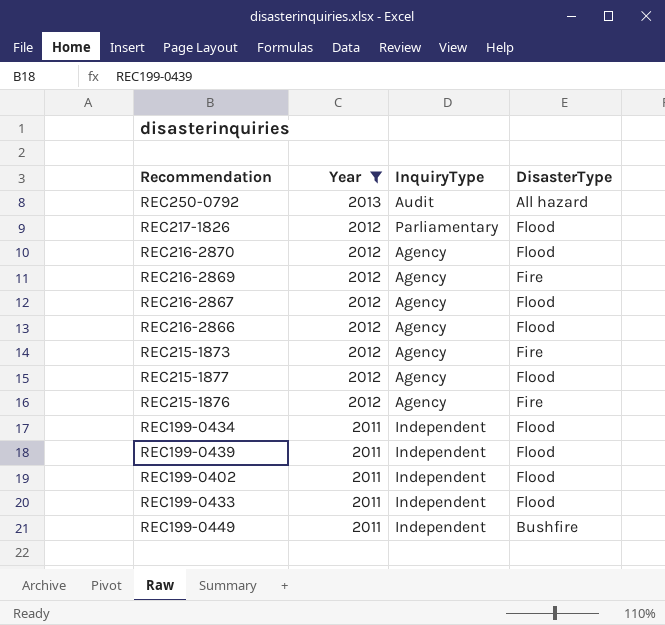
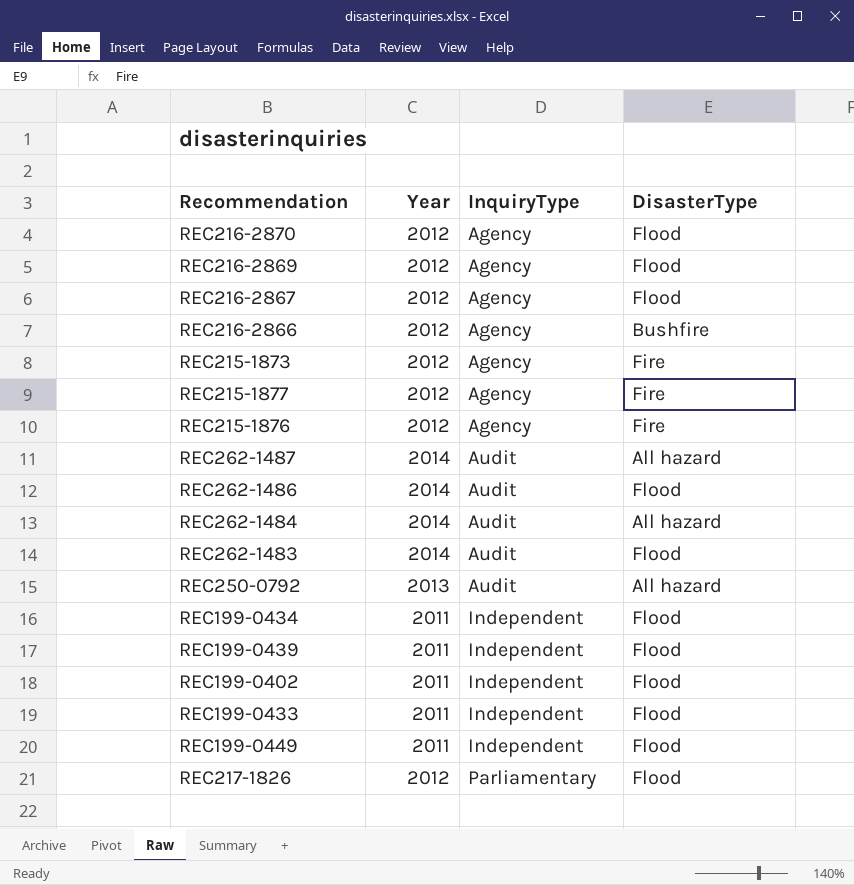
filter: Year != 2014 -> none
row order: Year descending -> InquiryType ascending
REC216-2869 | DisasterType: Fire -> Flood
REC216-2866 | DisasterType: Flood -> Bushfire
REC215-1877 | DisasterType: Flood -> Fire
REC199-0449 | DisasterType: Bushfire -> Flood

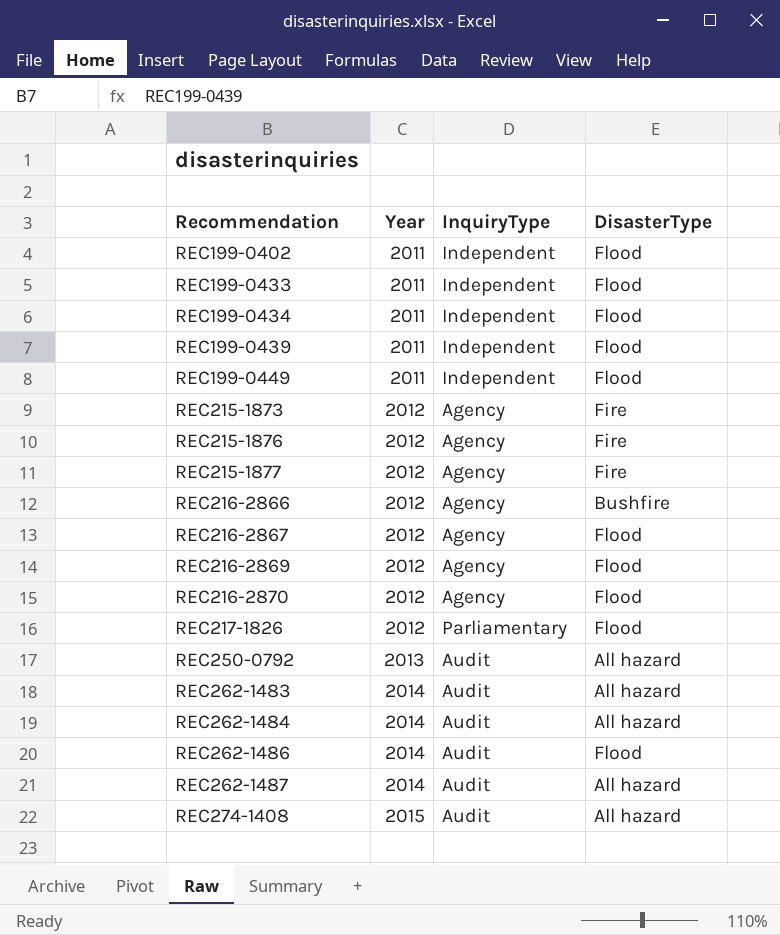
row order: InquiryType ascending -> Recommendation ascending
REC262-1483 | DisasterType: Flood -> All hazard
row REC274-1408: none -> 2015 | Audit | All hazard

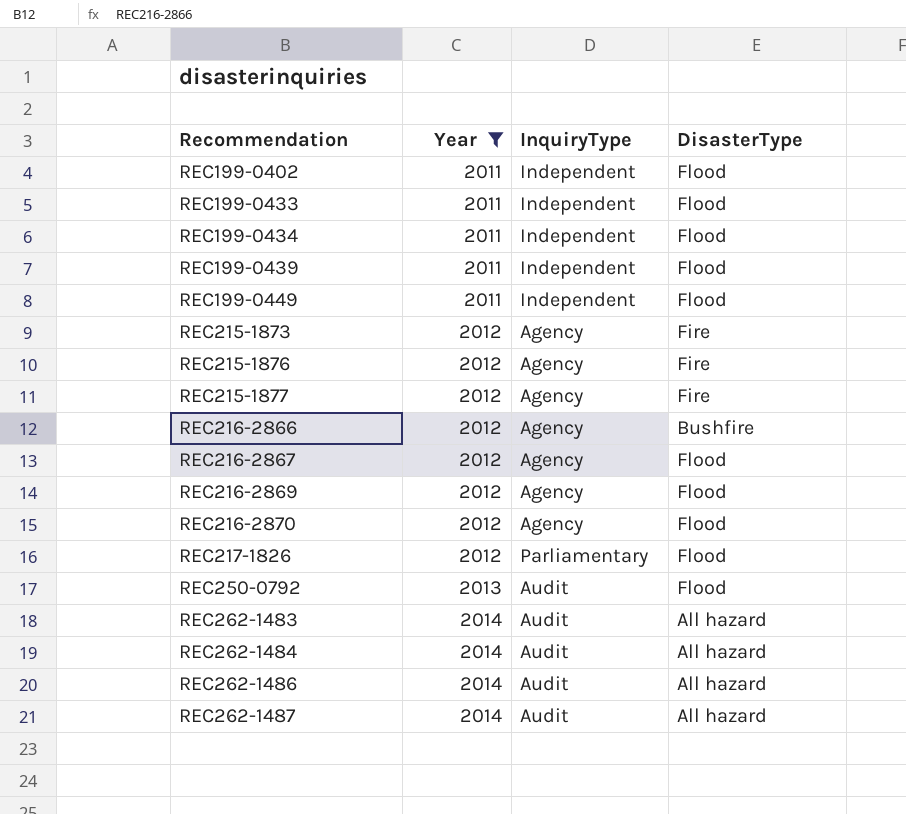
filter: none -> Year != 2015
REC250-0792 | DisasterType: All hazard -> Flood
REC262-1486 | DisasterType: Flood -> All hazard

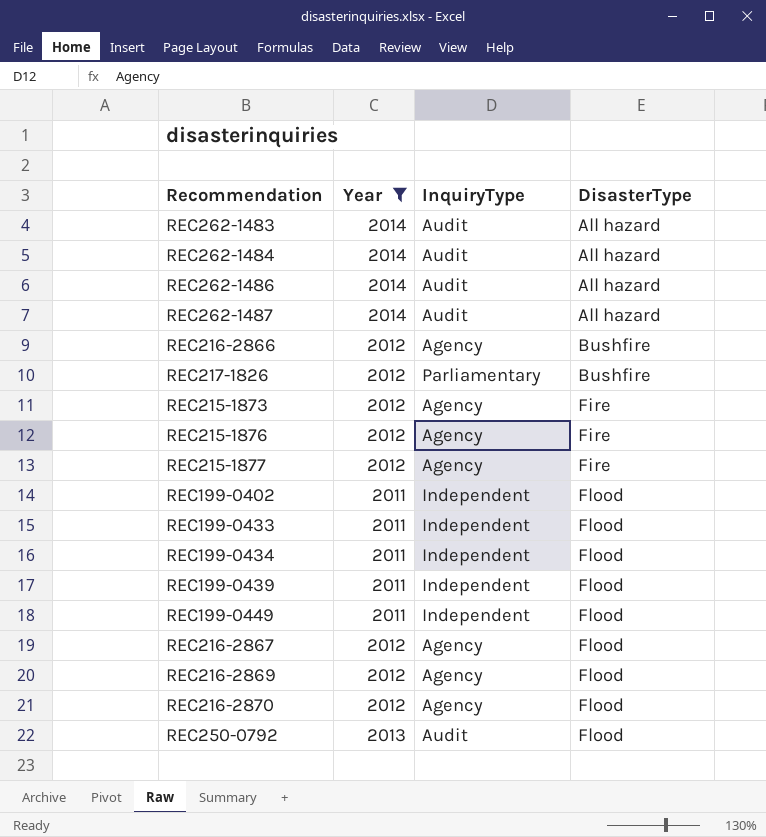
row order: Recommendation ascending -> DisasterType ascending
REC217-1826 | DisasterType: Flood -> Bushfire

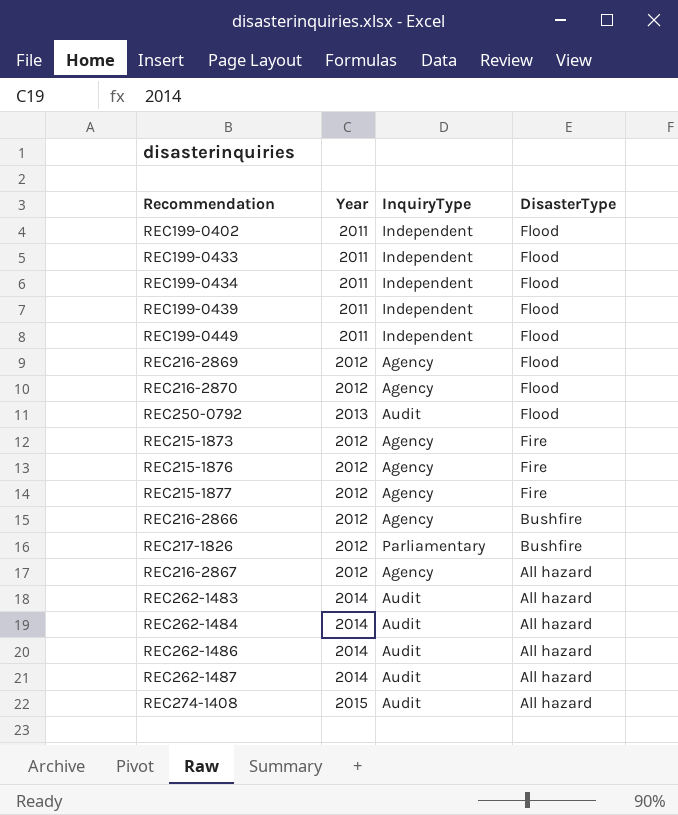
filter: Year != 2015 -> none
row order: DisasterType ascending -> DisasterType descending
REC216-2867 | DisasterType: Flood -> All hazard

